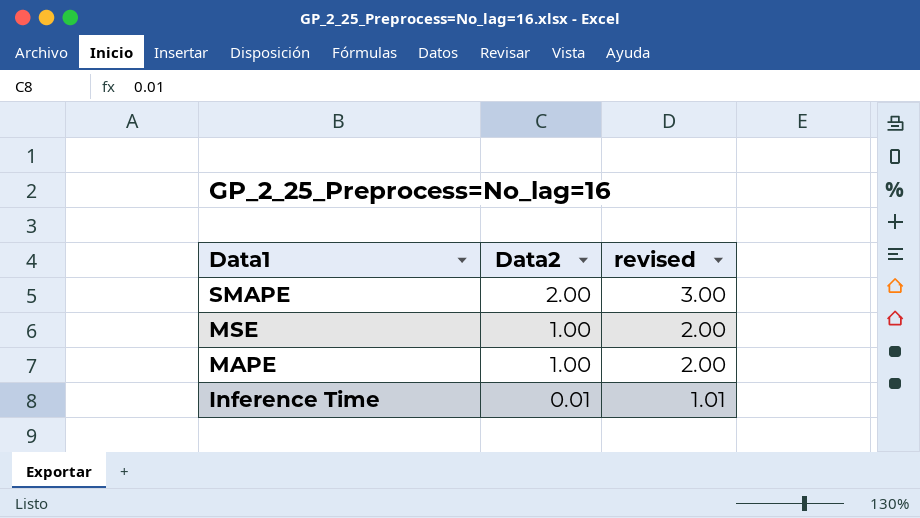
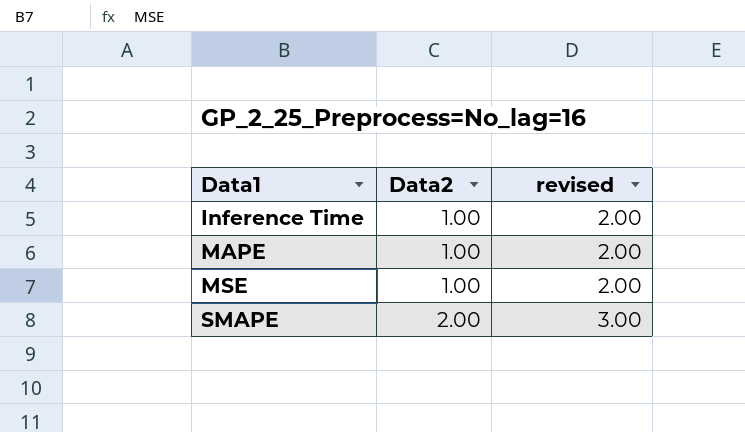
row order: Data1 descending -> Data1 ascending
Inference Time | Data2: 0.01 -> 1.00
Inference Time | revised: 1.01 -> 2.00

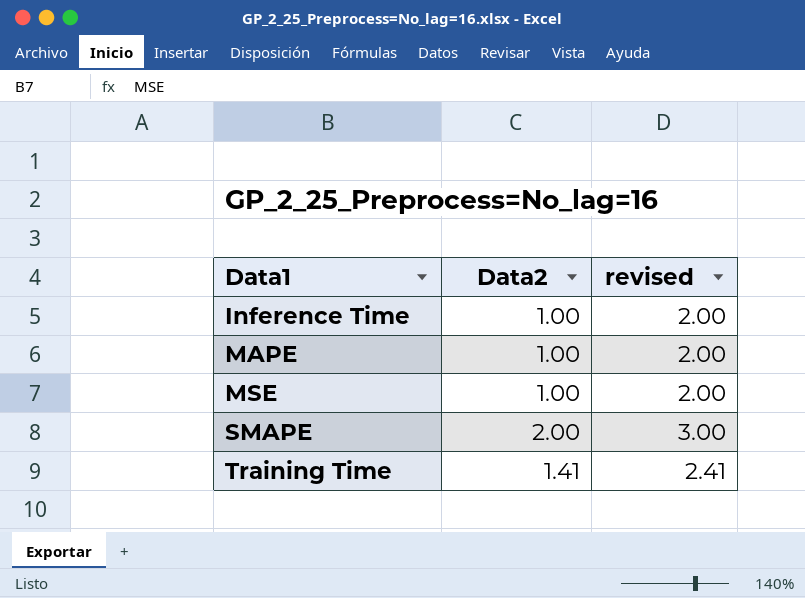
row Training Time: none -> 1.41 | 2.41

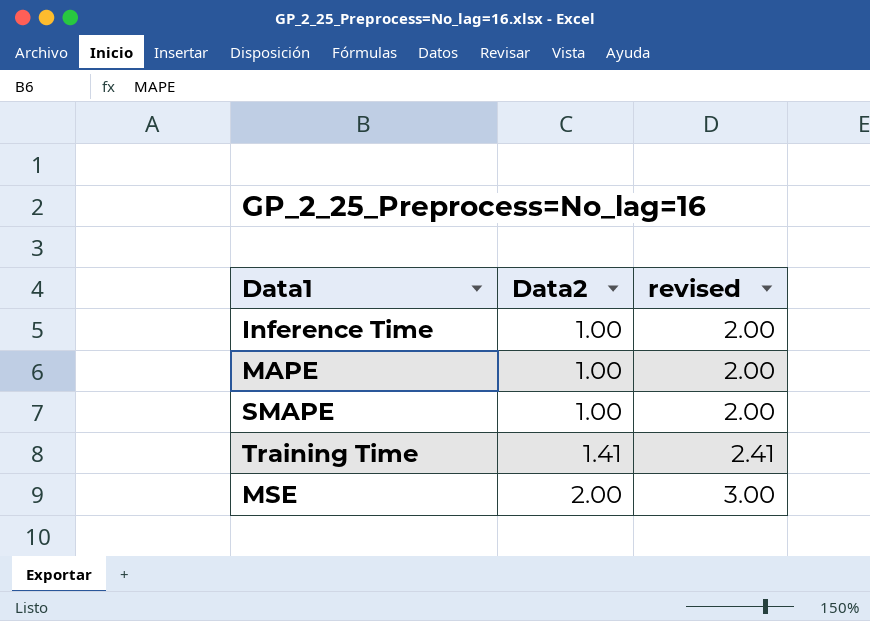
row order: Data1 ascending -> Data2 ascending
SMAPE | Data2: 2.00 -> 1.00
SMAPE | revised: 3.00 -> 2.00
MSE | Data2: 1.00 -> 2.00
MSE | revised: 2.00 -> 3.00

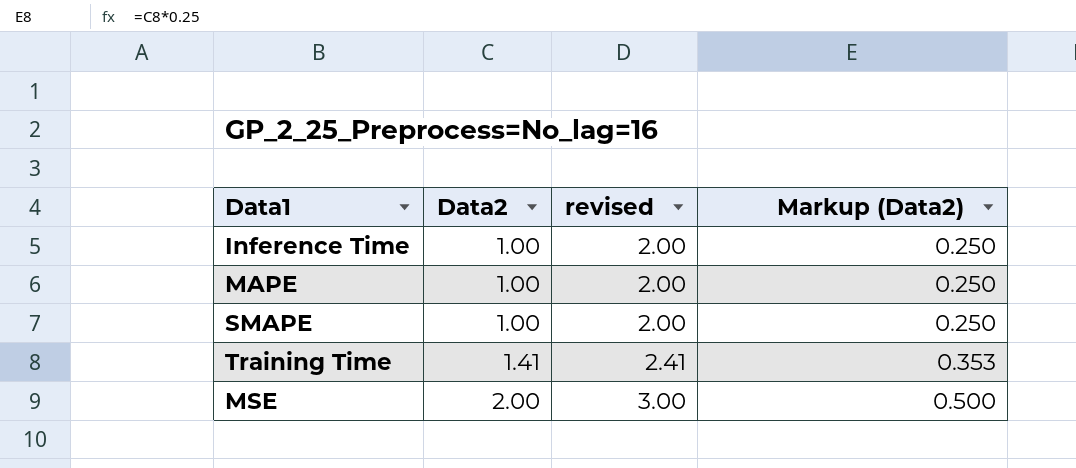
column Markup (Data2) | formula: none -> [Data2] * 0.25

